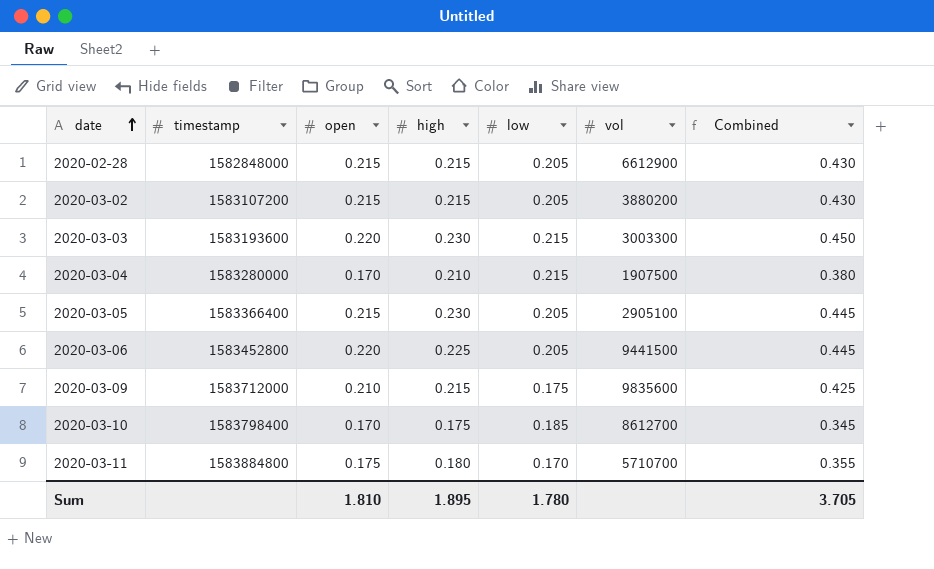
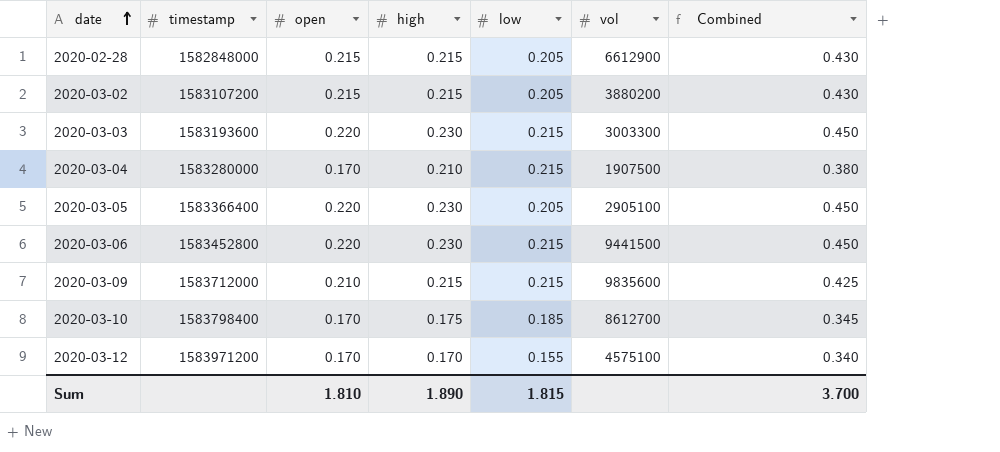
row 2020-03-11: 1583884800 | 0.175 | 0.180 | 0.170 | 5710700 | 0.355 -> none
2020-03-05 | open: 0.215 -> 0.220
2020-03-05 | Combined: 0.445 -> 0.450
2020-03-06 | high: 0.225 -> 0.230
2020-03-06 | low: 0.205 -> 0.215
2020-03-06 | Combined: 0.445 -> 0.450
2020-03-09 | low: 0.175 -> 0.215
row 2020-03-12: none -> 1583971200 | 0.170 | 0.170 | 0.155 | 4575100 | 0.340
Sum | high: 1.895 -> 1.890
Sum | low: 1.780 -> 1.815
Sum | Combined: 3.705 -> 3.700

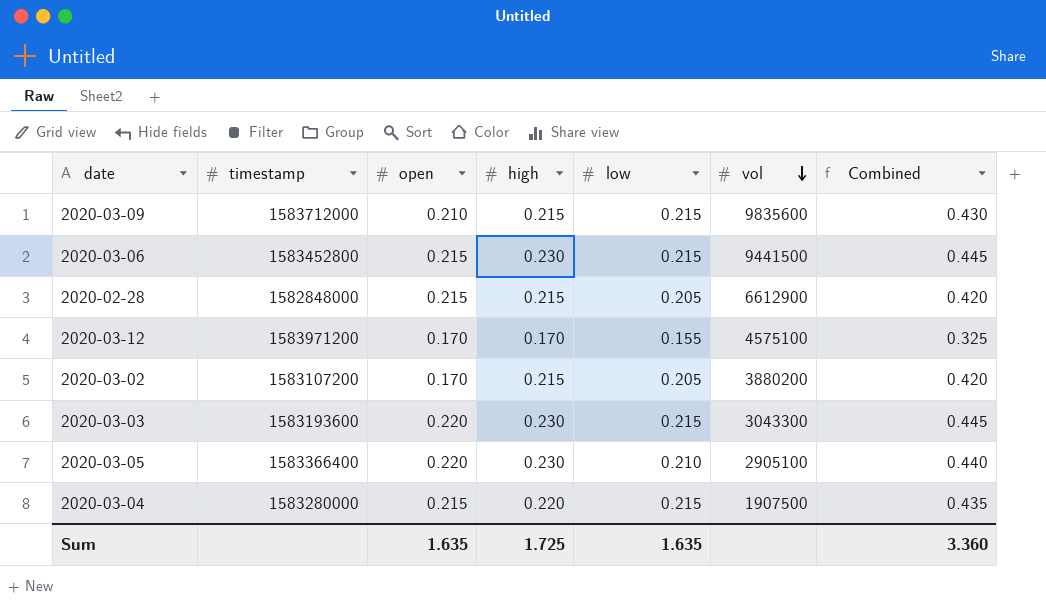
row order: date ascending -> vol descending
column Combined | formula: [open] + [high] -> [high] + [low]
row 2020-03-10: 1583798400 | 0.170 | 0.175 | 0.185 | 8612700 | 0.345 -> none
2020-03-06 | open: 0.220 -> 0.215
2020-03-02 | open: 0.215 -> 0.170
2020-03-03 | vol: 3003300 -> 3043300
2020-03-05 | low: 0.205 -> 0.210
2020-03-04 | open: 0.170 -> 0.215
2020-03-04 | high: 0.210 -> 0.220
Sum | open: 1.810 -> 1.635
Sum | high: 1.890 -> 1.725
Sum | low: 1.815 -> 1.635
Sum | Combined: 3.700 -> 3.360

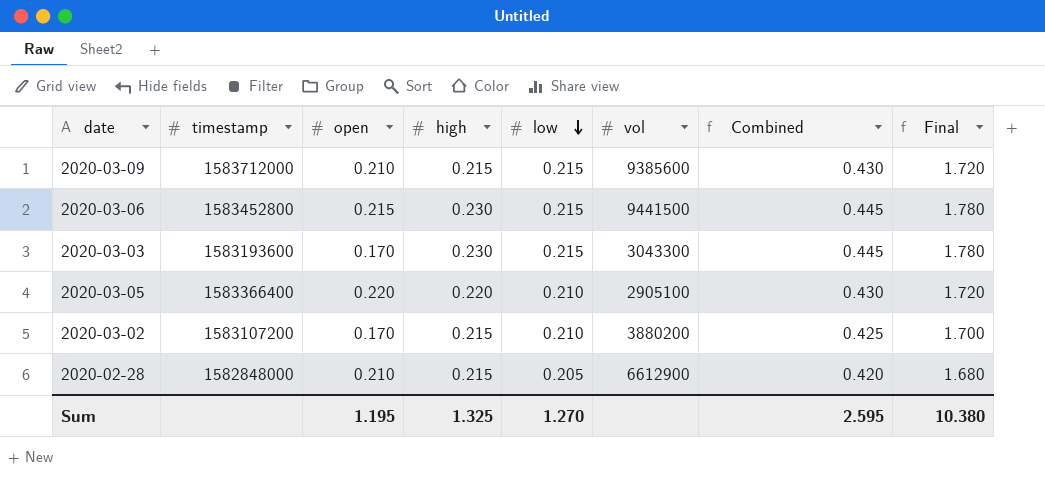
row order: vol descending -> low descending
column Final | formula: none -> [Combined] * 4
row 2020-03-12: 1583971200 | 0.170 | 0.170 | 0.155 | 4575100 | 0.325 -> none
row 2020-03-04: 1583280000 | 0.215 | 0.220 | 0.215 | 1907500 | 0.435 -> none
2020-03-09 | vol: 9835600 -> 9385600
2020-03-03 | open: 0.220 -> 0.170
2020-03-05 | high: 0.230 -> 0.220
2020-03-05 | Combined: 0.440 -> 0.430
2020-03-02 | low: 0.205 -> 0.210
2020-03-02 | Combined: 0.420 -> 0.425
2020-02-28 | open: 0.215 -> 0.210
Sum | open: 1.635 -> 1.195
Sum | high: 1.725 -> 1.325
Sum | low: 1.635 -> 1.270
Sum | Combined: 3.360 -> 2.595

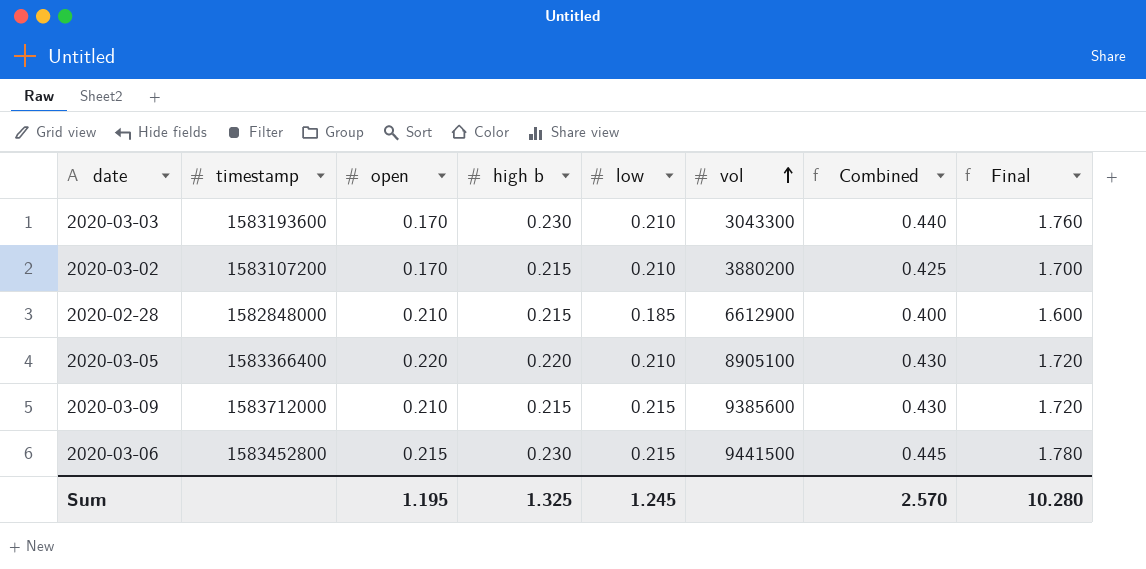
row order: low descending -> vol ascending
column name: high -> high b
2020-03-03 | low: 0.215 -> 0.210
2020-03-03 | Combined: 0.445 -> 0.440
2020-03-03 | Final: 1.780 -> 1.760
2020-02-28 | low: 0.205 -> 0.185
2020-02-28 | Combined: 0.420 -> 0.400
2020-02-28 | Final: 1.680 -> 1.600
2020-03-05 | vol: 2905100 -> 8905100
Sum | low: 1.270 -> 1.245
Sum | Combined: 2.595 -> 2.570
Sum | Final: 10.380 -> 10.280

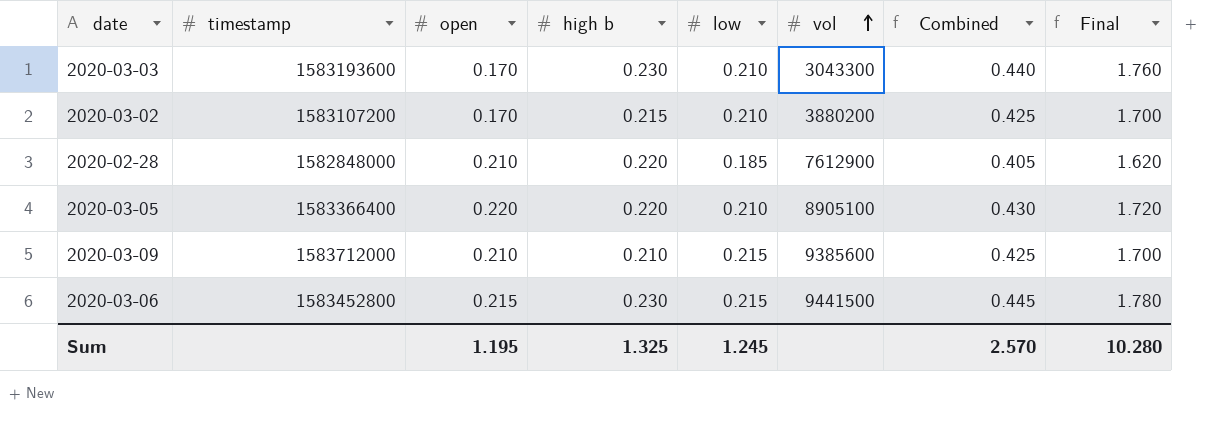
2020-02-28 | high b: 0.215 -> 0.220
2020-02-28 | vol: 6612900 -> 7612900
2020-02-28 | Combined: 0.400 -> 0.405
2020-02-28 | Final: 1.600 -> 1.620
2020-03-09 | high b: 0.215 -> 0.210
2020-03-09 | Combined: 0.430 -> 0.425
2020-03-09 | Final: 1.720 -> 1.700

